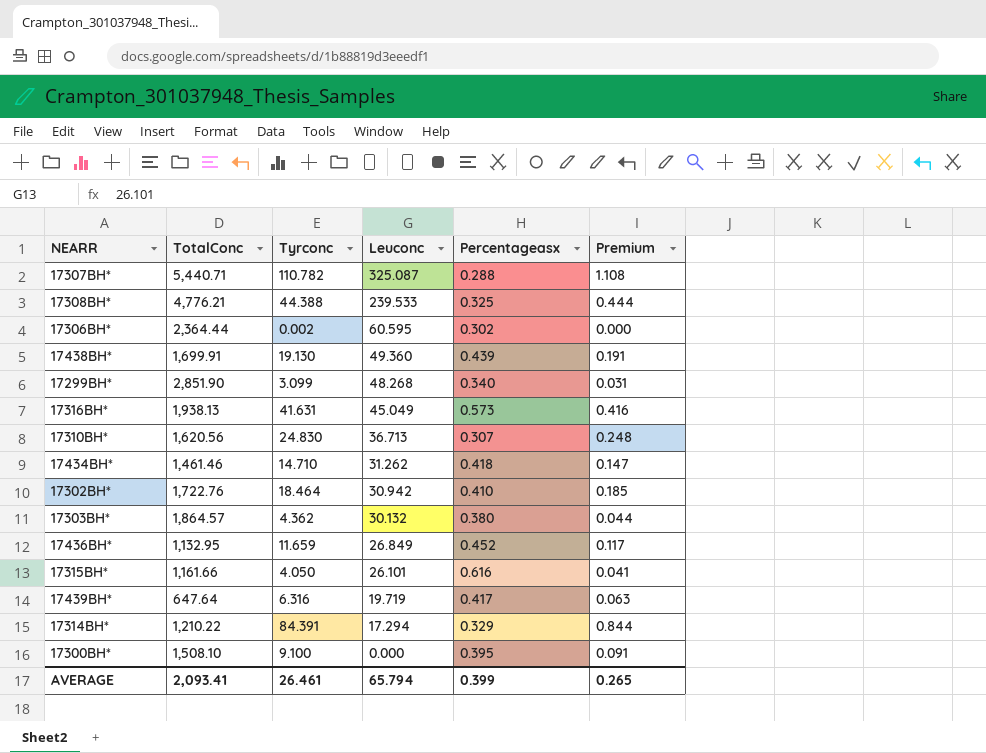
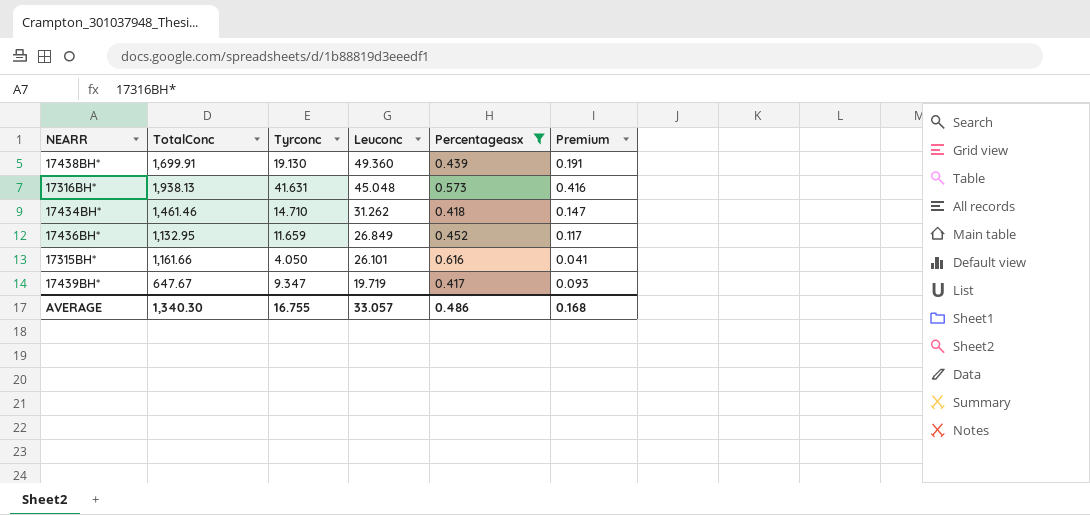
filter: none -> Percentageasx >= 0.417
17316BH* | Leuconc: 45.049 -> 45.048
17439BH* | TotalConc: 647.64 -> 647.67
17439BH* | Tyrconc: 6.316 -> 9.347
17439BH* | Premium: 0.063 -> 0.093
AVERAGE | TotalConc: 2,093.41 -> 1,340.30
AVERAGE | Tyrconc: 26.461 -> 16.755
AVERAGE | Leuconc: 65.794 -> 33.057
AVERAGE | Percentageasx: 0.399 -> 0.486
AVERAGE | Premium: 0.265 -> 0.168

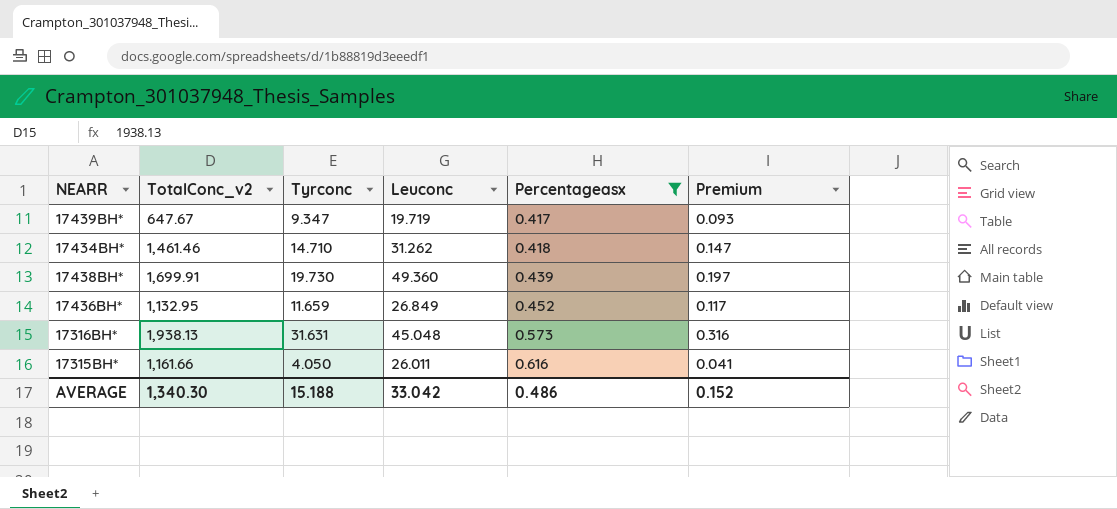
row order: Leuconc descending -> Percentageasx ascending
column name: TotalConc -> TotalConc_v2
17438BH* | Tyrconc: 19.130 -> 19.730
17438BH* | Premium: 0.191 -> 0.197
17316BH* | Tyrconc: 41.631 -> 31.631
17316BH* | Premium: 0.416 -> 0.316
17315BH* | Leuconc: 26.101 -> 26.011
AVERAGE | Tyrconc: 16.755 -> 15.188
AVERAGE | Leuconc: 33.057 -> 33.042
AVERAGE | Premium: 0.168 -> 0.152

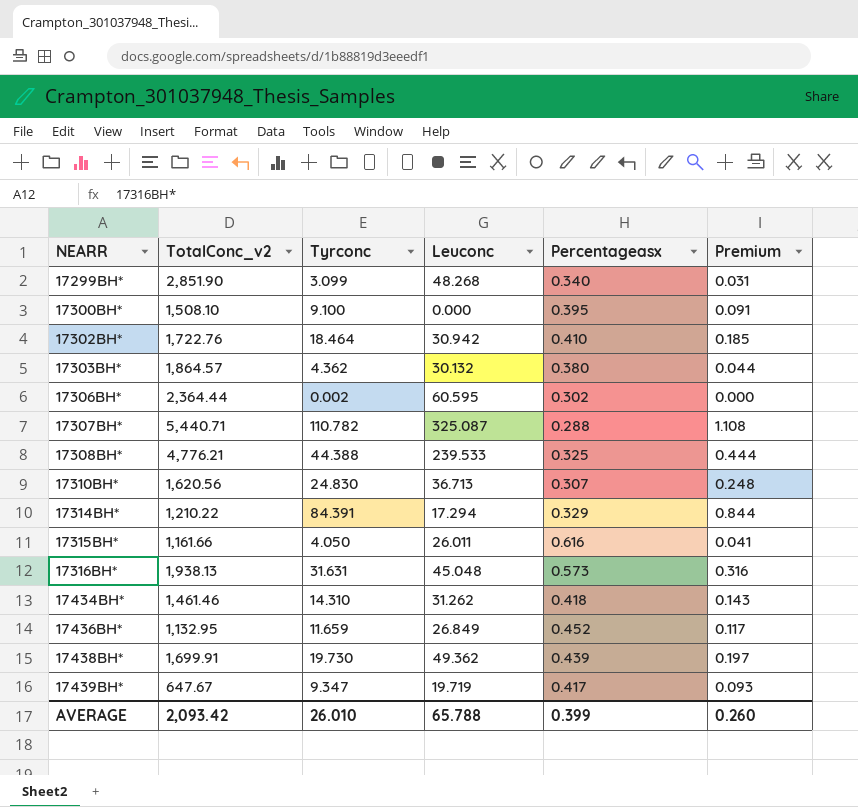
filter: Percentageasx >= 0.417 -> none
row order: Percentageasx ascending -> NEARR ascending
17434BH* | Tyrconc: 14.710 -> 14.310
17434BH* | Premium: 0.147 -> 0.143
17438BH* | Leuconc: 49.360 -> 49.362
AVERAGE | TotalConc_v2: 1,340.30 -> 2,093.42
AVERAGE | Tyrconc: 15.188 -> 26.010
AVERAGE | Leuconc: 33.042 -> 65.788
AVERAGE | Percentageasx: 0.486 -> 0.399
AVERAGE | Premium: 0.152 -> 0.260

